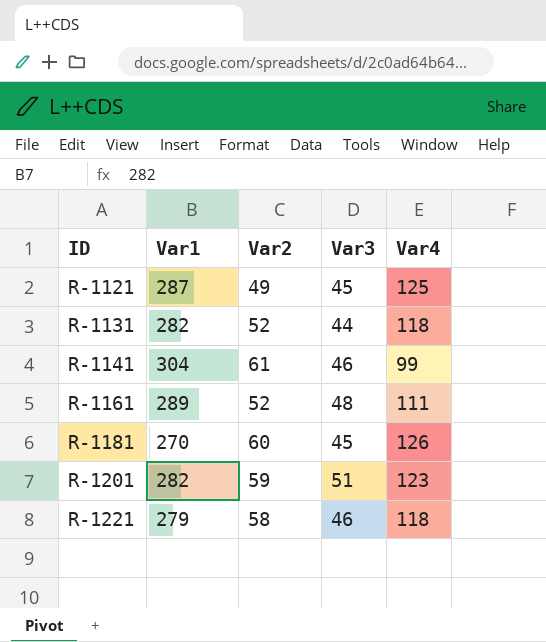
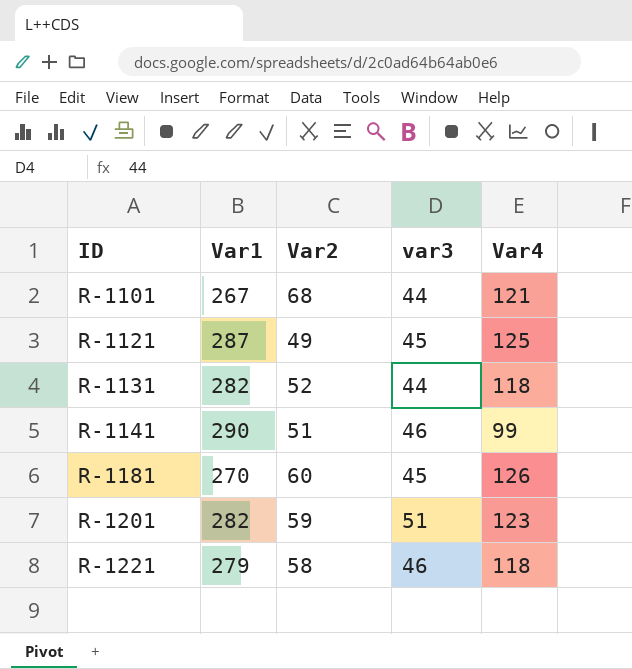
column name: Var3 -> var3
row R-1161: 289 | 52 | 48 | 111 -> none
row R-1101: none -> 267 | 68 | 44 | 121
R-1141 | Var1: 304 -> 290
R-1141 | Var2: 61 -> 51

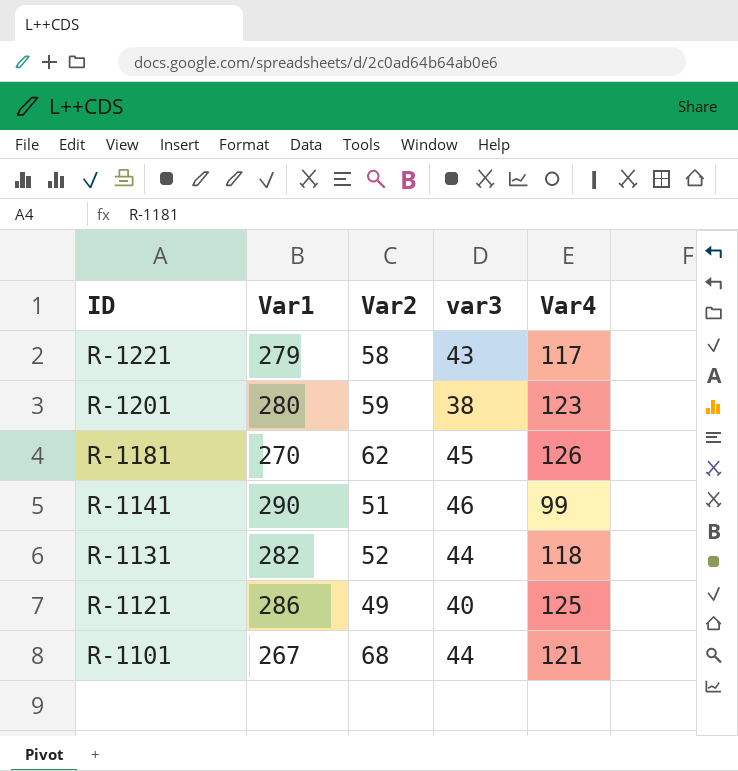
row order: ID ascending -> ID descending
R-1221 | var3: 46 -> 43
R-1221 | Var4: 118 -> 117
R-1201 | Var1: 282 -> 280
R-1201 | var3: 51 -> 38
R-1181 | Var2: 60 -> 62
R-1121 | Var1: 287 -> 286
R-1121 | var3: 45 -> 40

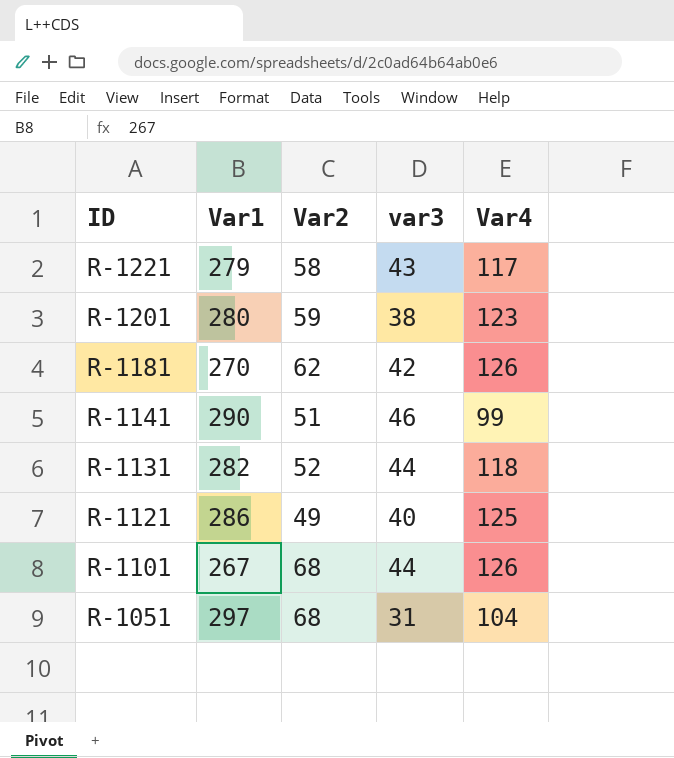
R-1181 | var3: 45 -> 42
R-1101 | Var4: 121 -> 126
row R-1051: none -> 297 | 68 | 31 | 104

